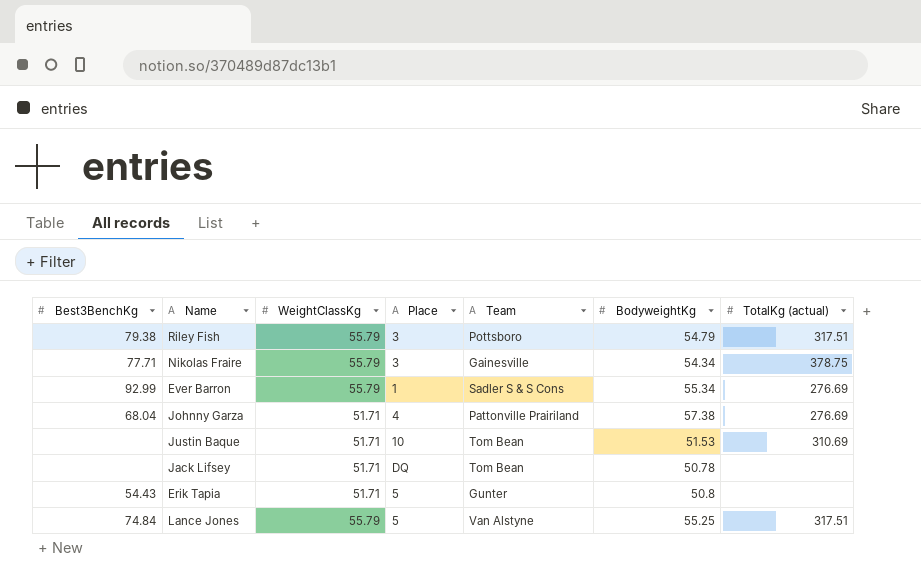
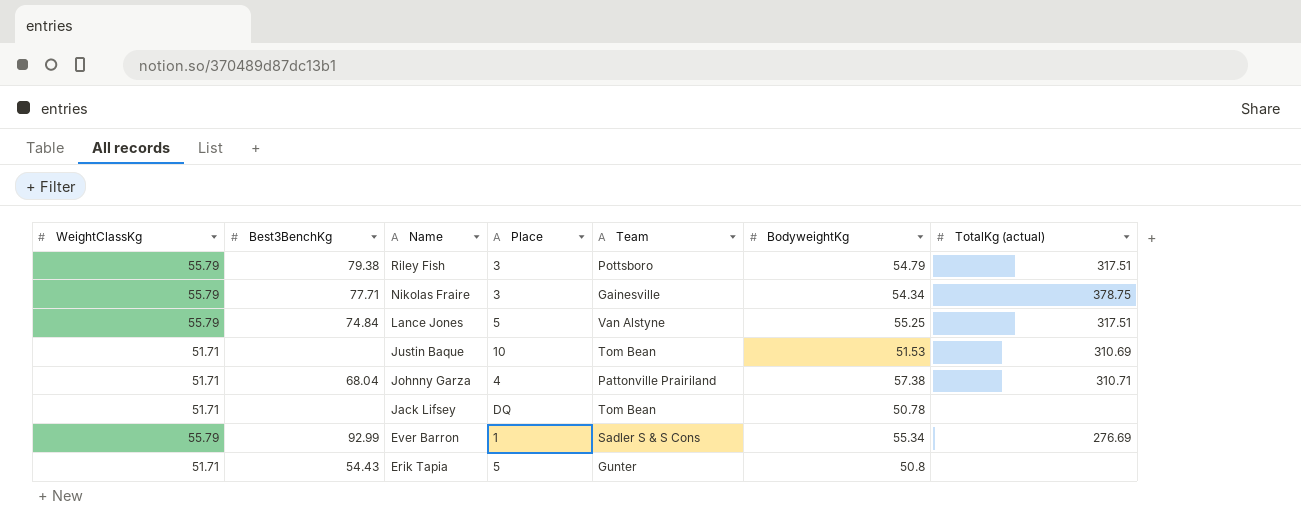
row order: none -> Name descending
column WeightClassKg | position: 3 -> 1
Johnny Garza | TotalKg (actual): 276.69 -> 310.71

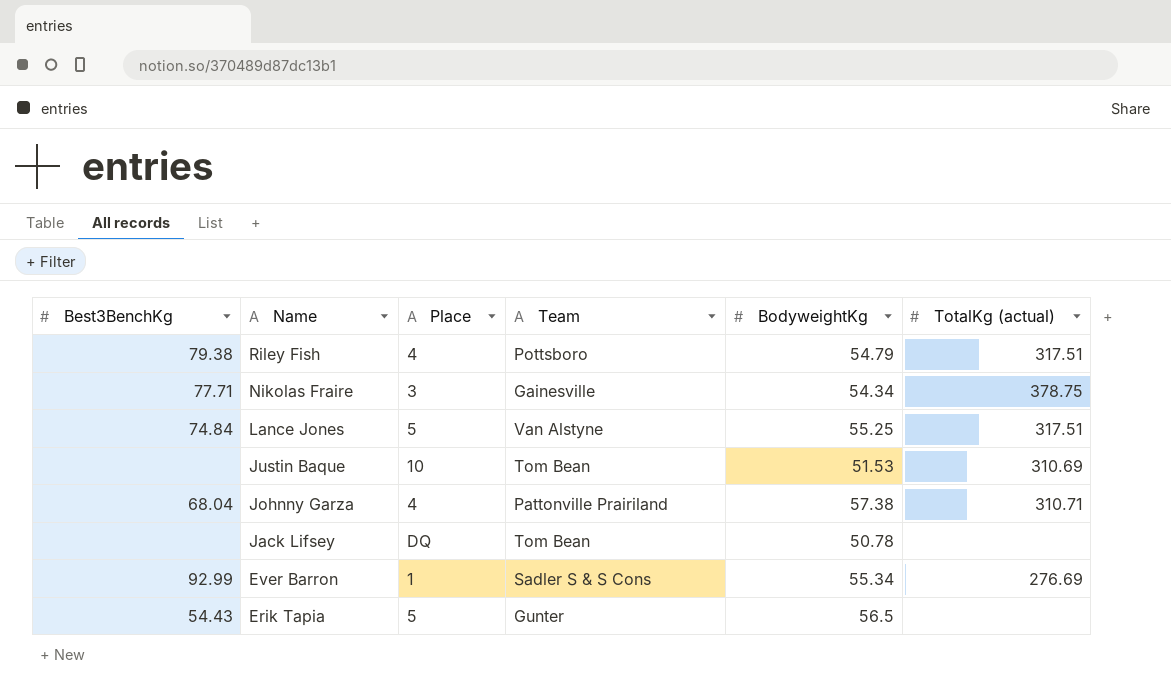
column WeightClassKg | position: 1 -> none
Riley Fish | Place: 3 -> 4
Erik Tapia | BodyweightKg: 50.8 -> 56.5

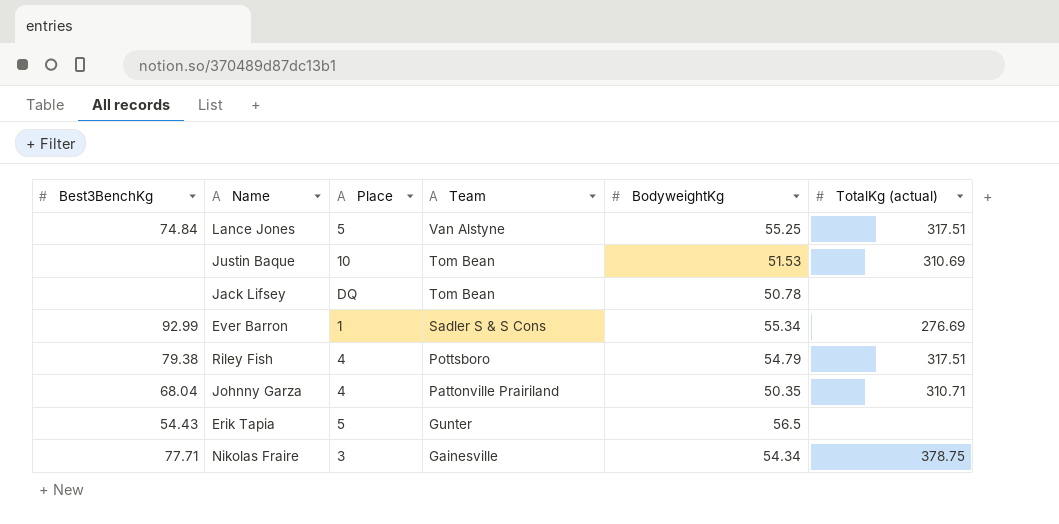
row order: Name descending -> Team descending
Johnny Garza | BodyweightKg: 57.38 -> 50.35

